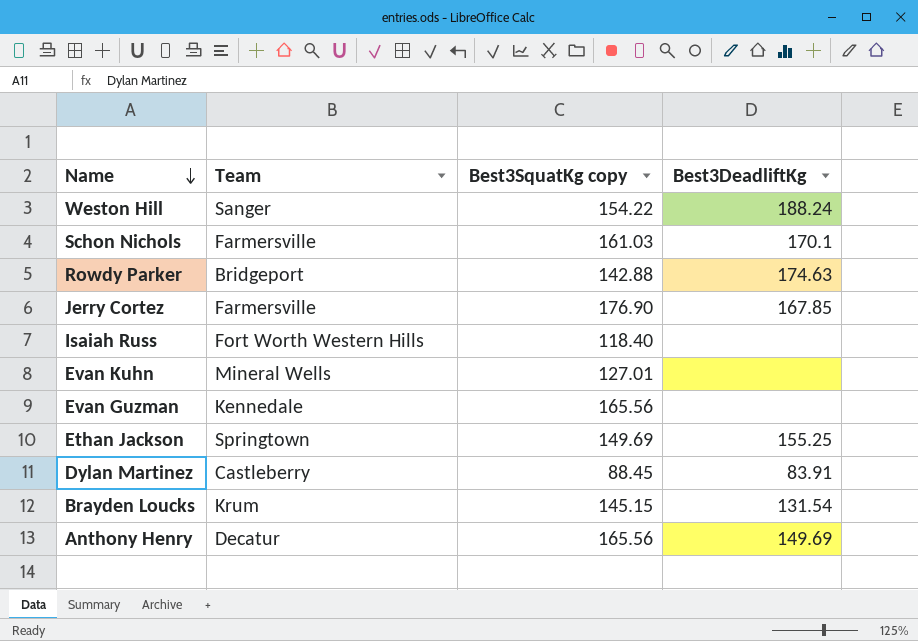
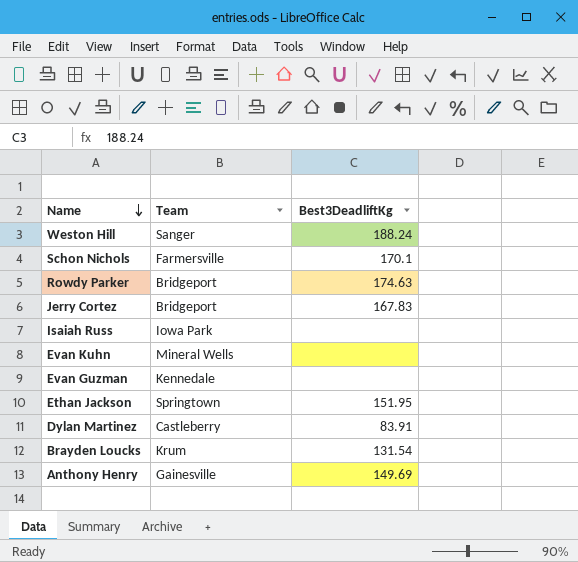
column Best3SquatKg copy | position: 3 -> none
Jerry Cortez | Team: Farmersville -> Bridgeport
Jerry Cortez | Best3DeadliftKg: 167.85 -> 167.83
Isaiah Russ | Team: Fort Worth Western Hills -> Iowa Park
Ethan Jackson | Best3DeadliftKg: 155.25 -> 151.95
Anthony Henry | Team: Decatur -> Gainesville

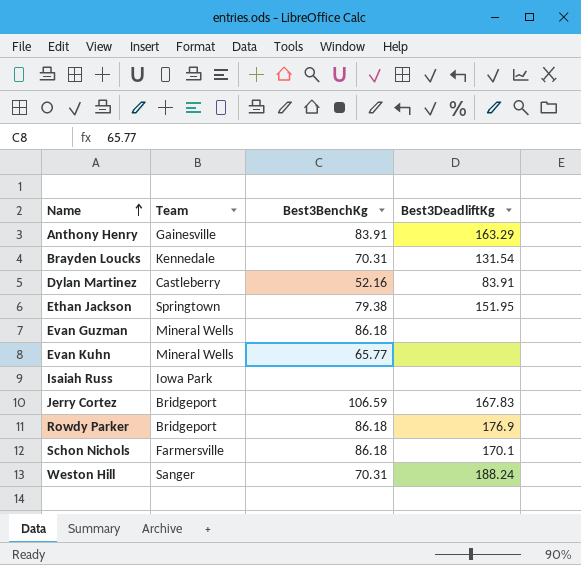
row order: Name descending -> Name ascending
column Best3BenchKg | position: none -> 3
Anthony Henry | Best3DeadliftKg: 149.69 -> 163.29
Brayden Loucks | Team: Krum -> Kennedale
Evan Guzman | Team: Kennedale -> Mineral Wells
Rowdy Parker | Best3DeadliftKg: 174.63 -> 176.9

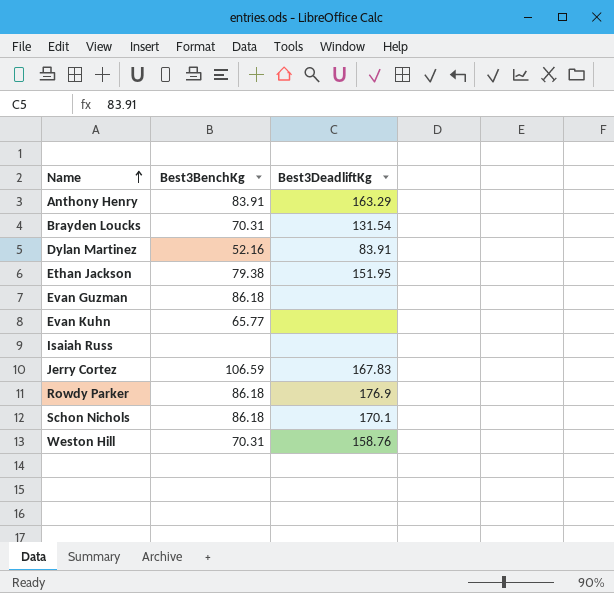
column Team | position: 2 -> none
Weston Hill | Best3DeadliftKg: 188.24 -> 158.76

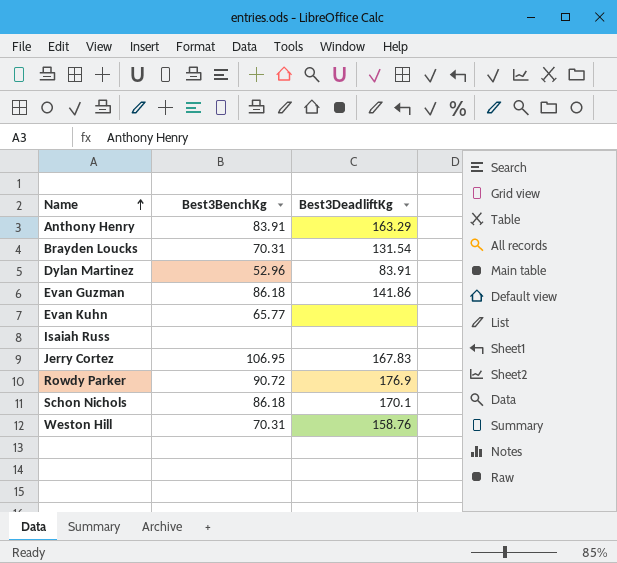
row Ethan Jackson: 79.38 | 151.95 -> none
Dylan Martinez | Best3BenchKg: 52.16 -> 52.96
Evan Guzman | Best3DeadliftKg: none -> 141.86
Jerry Cortez | Best3BenchKg: 106.59 -> 106.95
Rowdy Parker | Best3BenchKg: 86.18 -> 90.72

